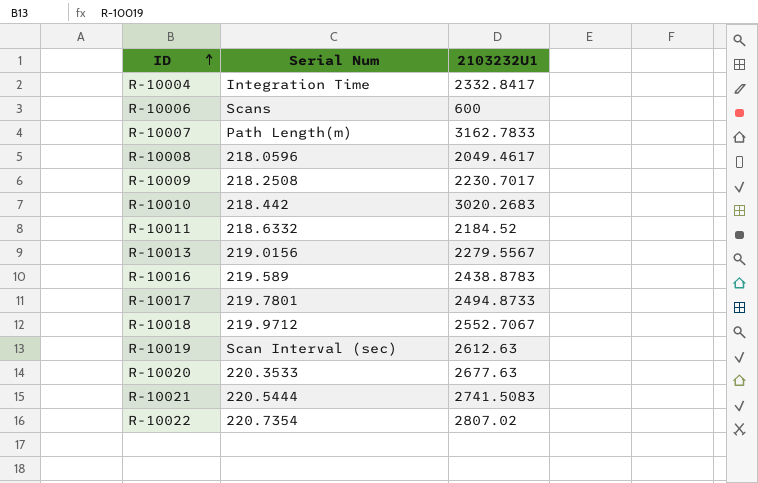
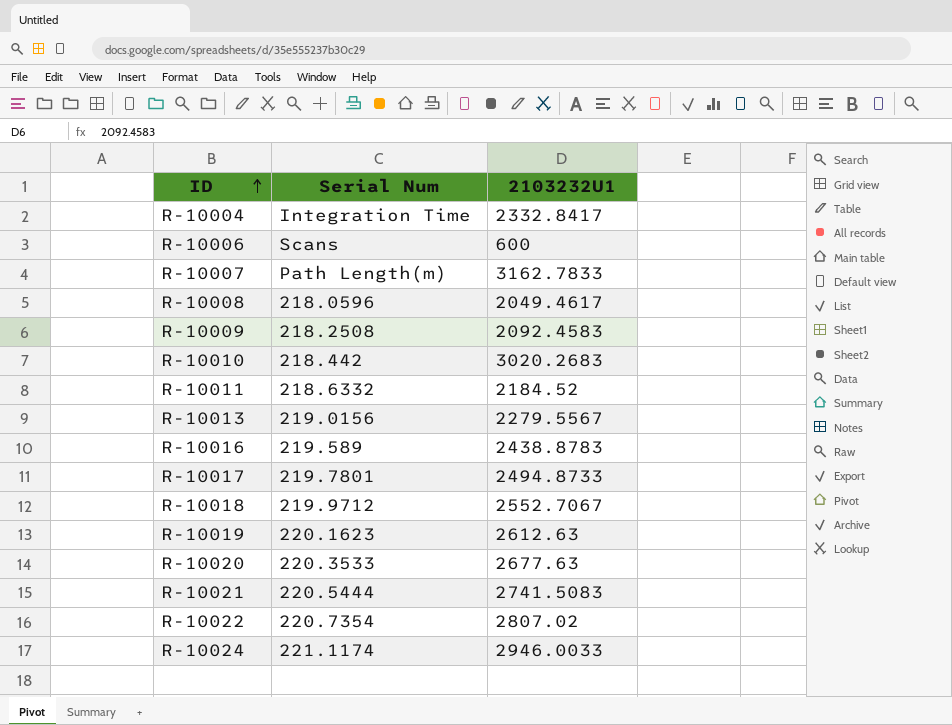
R-10009 | 2103232U1: 2230.7017 -> 2092.4583
R-10019 | Serial Num: Scan Interval (sec) -> 220.1623
row R-10024: none -> 221.1174 | 2946.0033

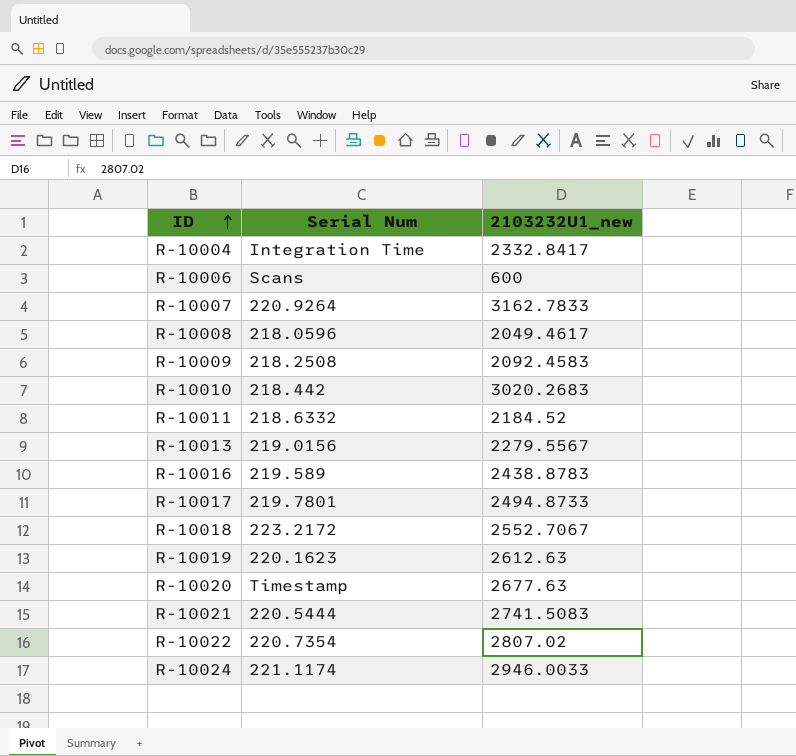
column name: 2103232U1 -> 2103232U1_new
R-10007 | Serial Num: Path Length(m) -> 220.9264
R-10018 | Serial Num: 219.9712 -> 223.2172
R-10020 | Serial Num: 220.3533 -> Timestamp

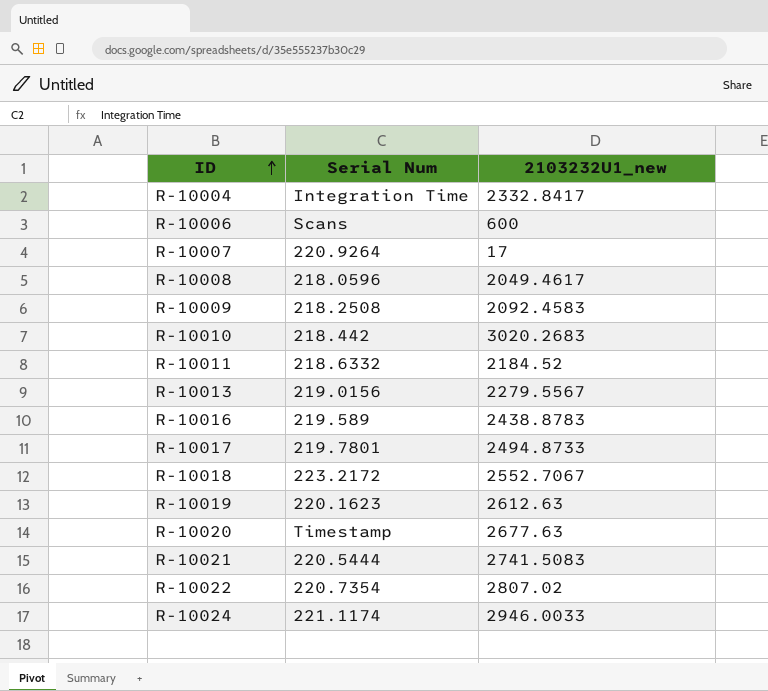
R-10007 | 2103232U1_new: 3162.7833 -> 17

